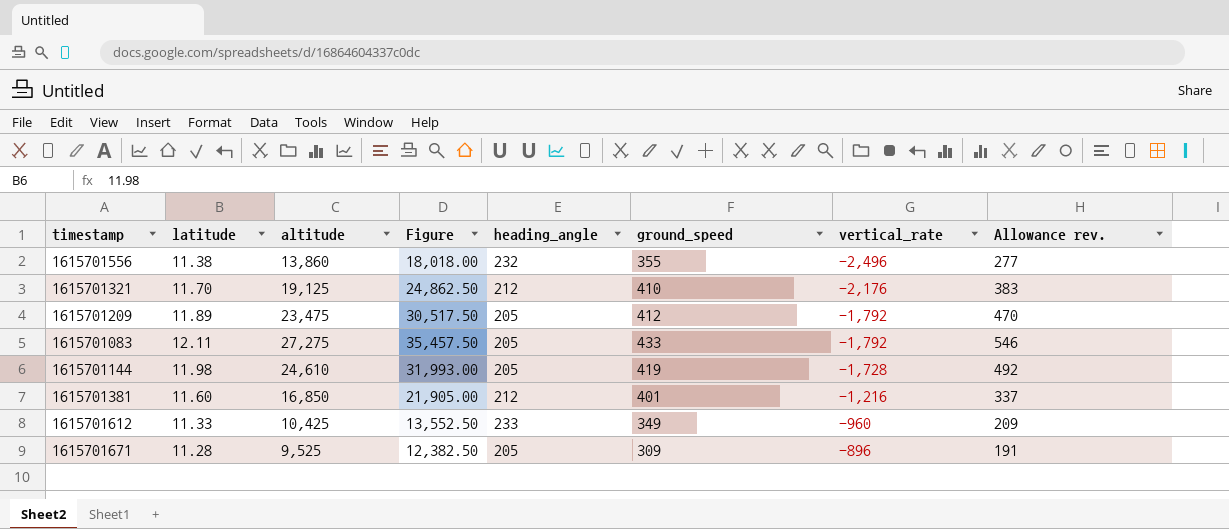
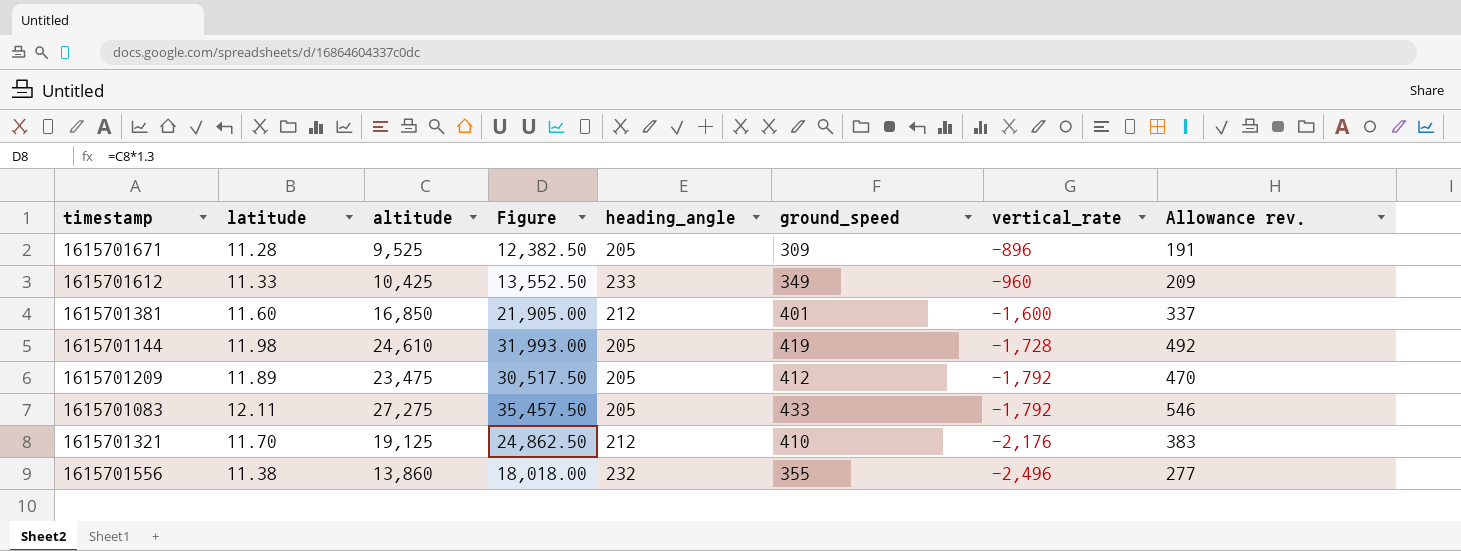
row order: vertical_rate ascending -> vertical_rate descending
1615701381 | vertical_rate: -1,216 -> -1,600

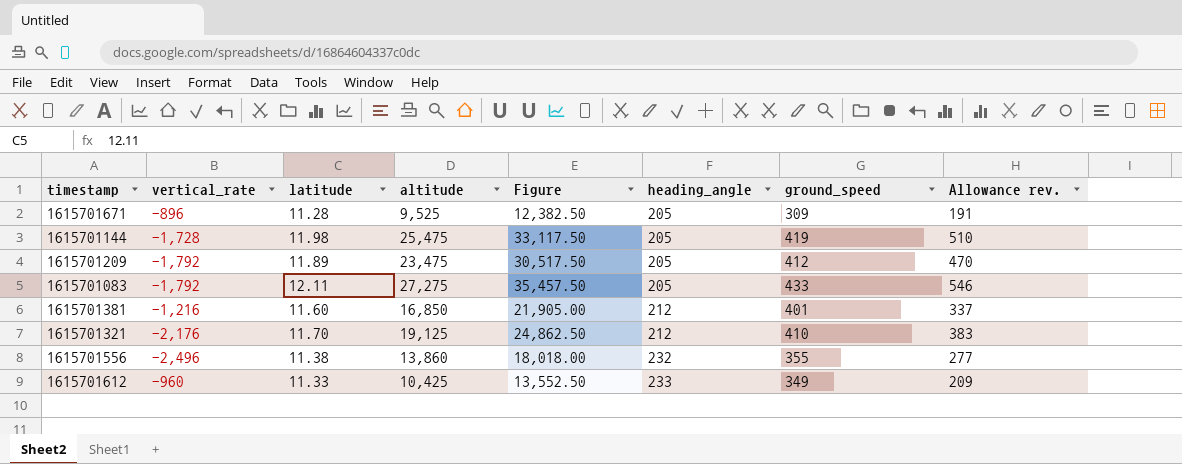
row order: vertical_rate descending -> heading_angle ascending
column vertical_rate | position: 7 -> 2
1615701144 | altitude: 24,610 -> 25,475
1615701144 | Figure: 31,993.00 -> 33,117.50
1615701144 | Allowance rev.: 492 -> 510
1615701381 | vertical_rate: -1,600 -> -1,216

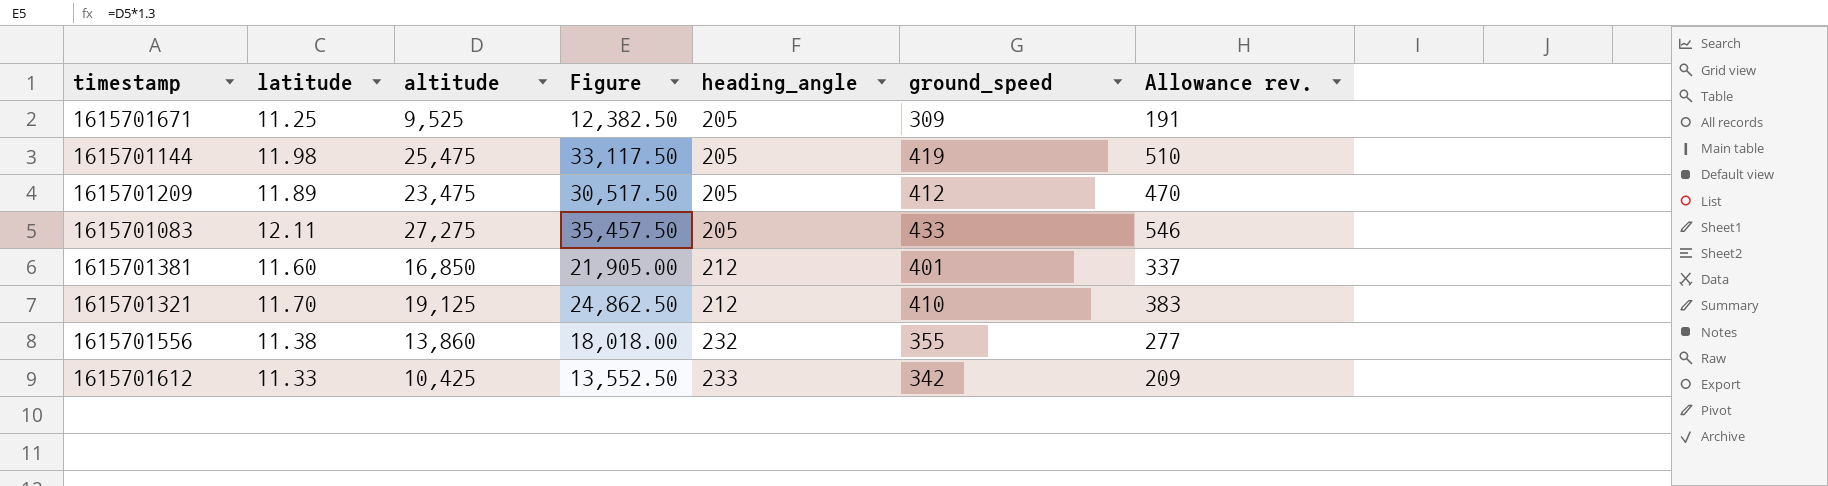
column vertical_rate | position: 2 -> none
1615701671 | latitude: 11.28 -> 11.25
1615701612 | ground_speed: 349 -> 342

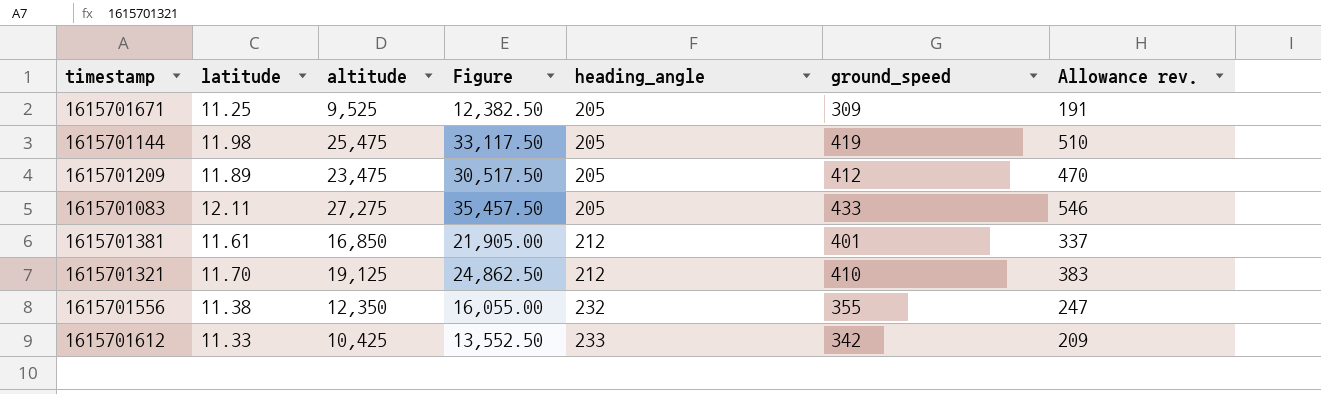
1615701381 | latitude: 11.60 -> 11.61
1615701556 | altitude: 13,860 -> 12,350
1615701556 | Figure: 18,018.00 -> 16,055.00
1615701556 | Allowance rev.: 277 -> 247

